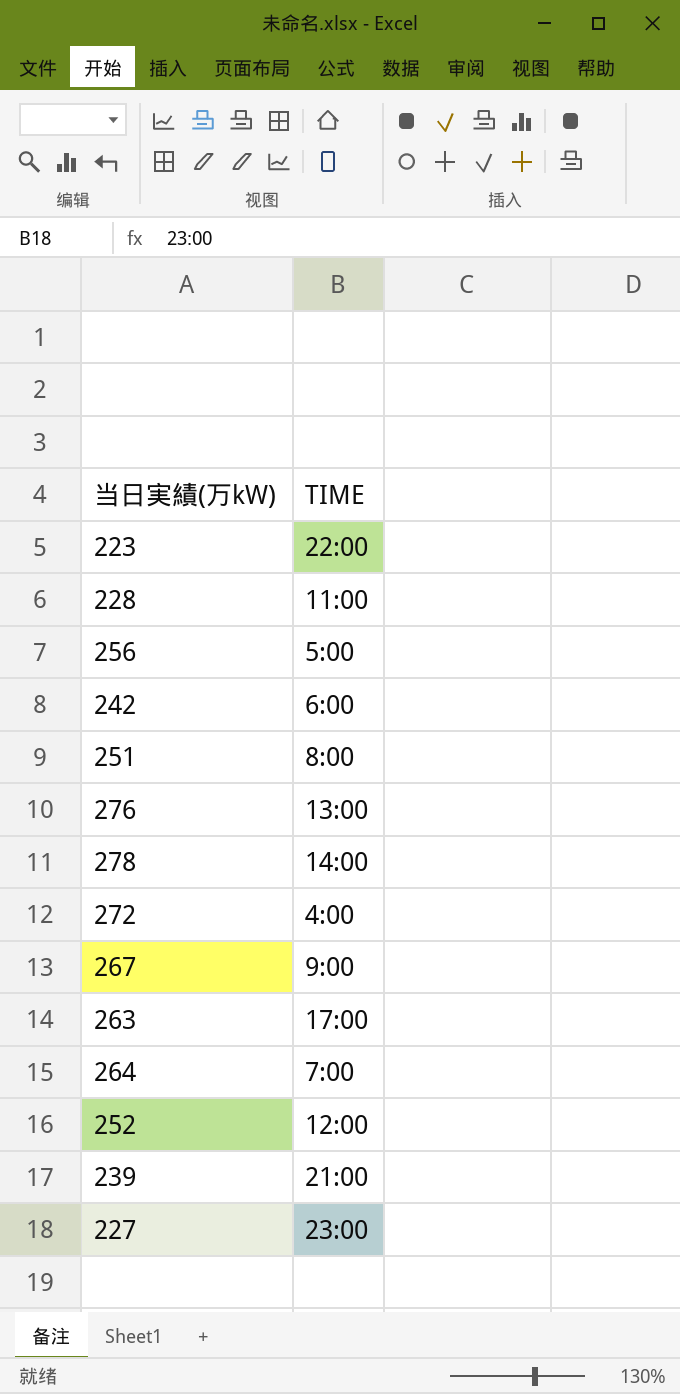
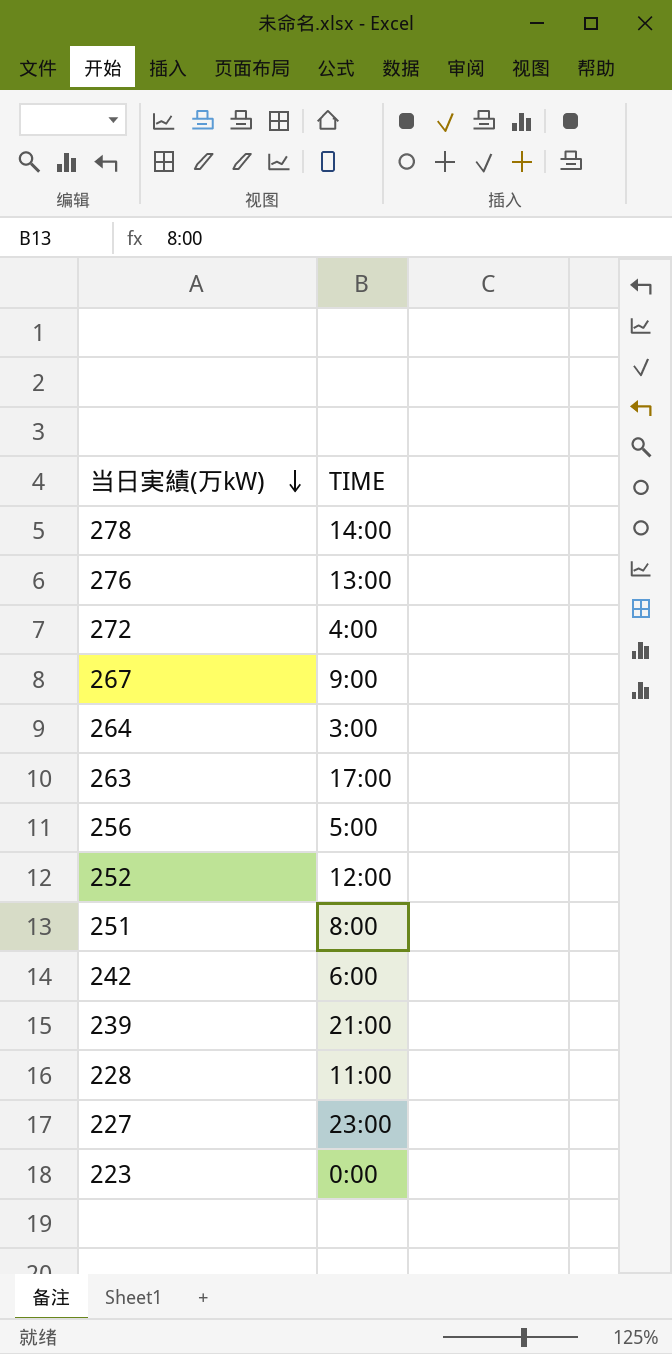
row order: none -> 当日実績(万kW) descending
264 | TIME: 7:00 -> 3:00
223 | TIME: 22:00 -> 0:00

